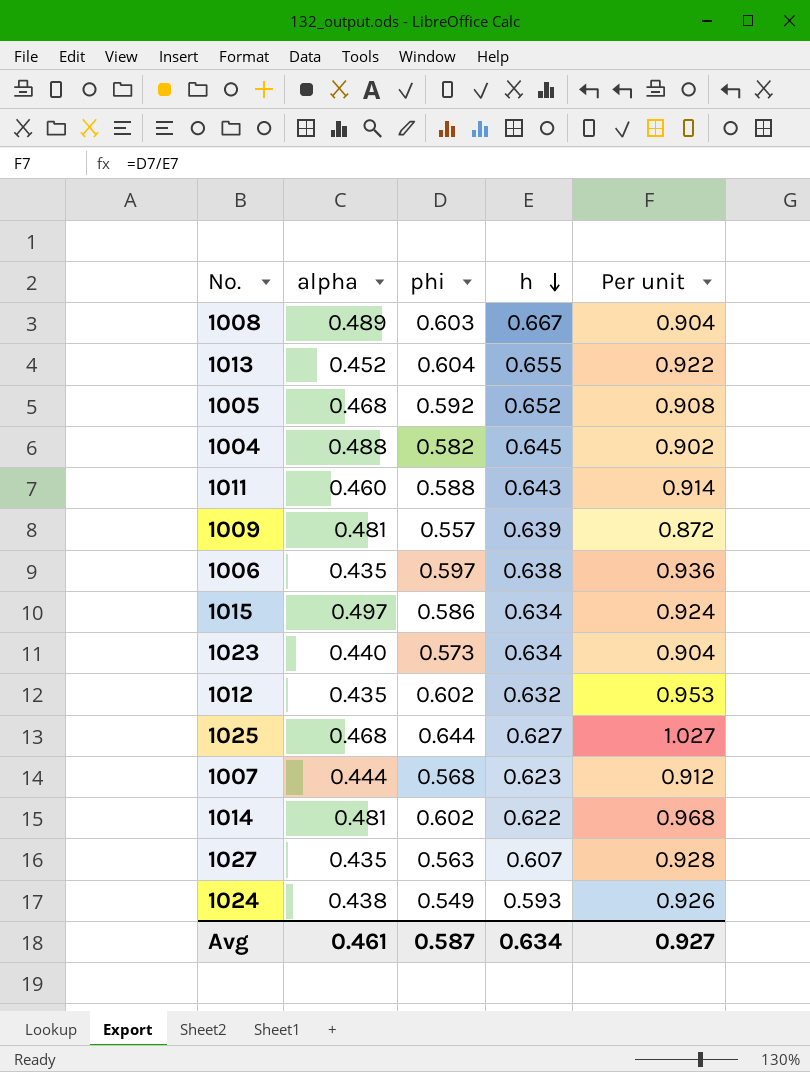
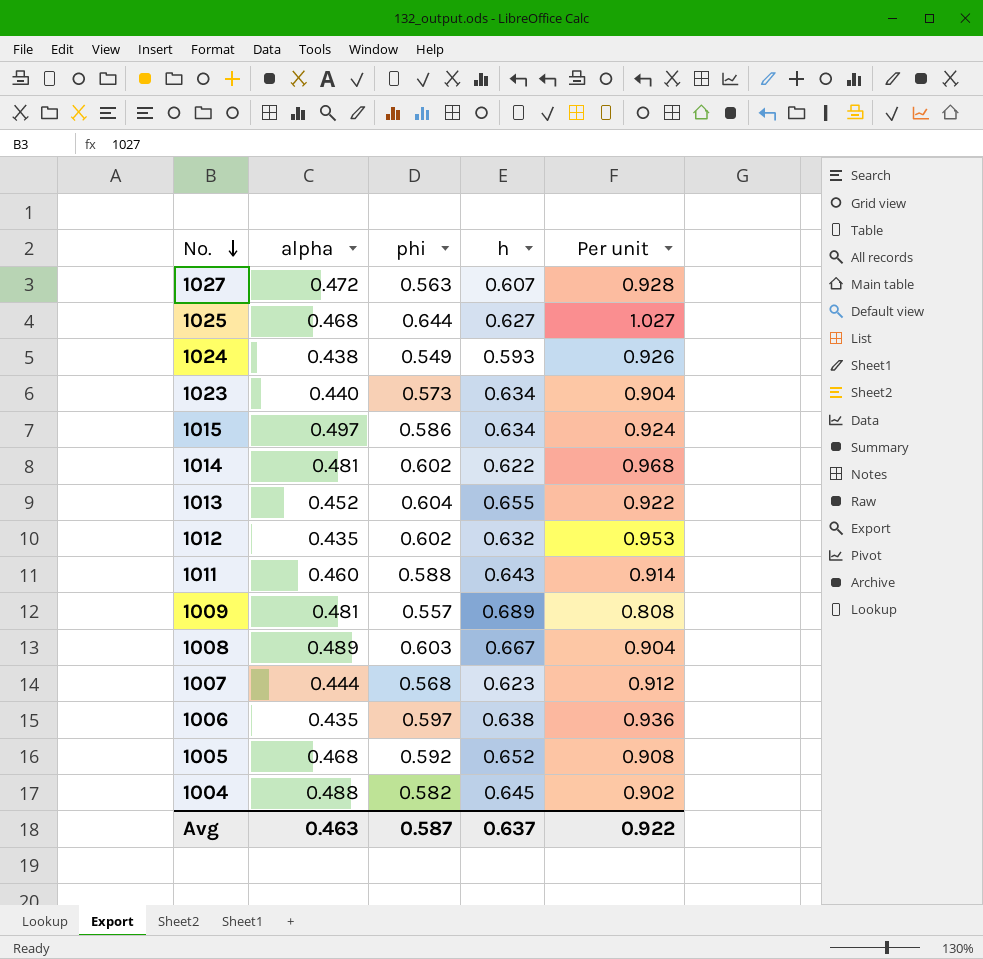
row order: h descending -> No. descending
1027 | alpha: 0.435 -> 0.472
1009 | h: 0.639 -> 0.689
1009 | Per unit: 0.872 -> 0.808
Avg | alpha: 0.461 -> 0.463
Avg | h: 0.634 -> 0.637
Avg | Per unit: 0.927 -> 0.922

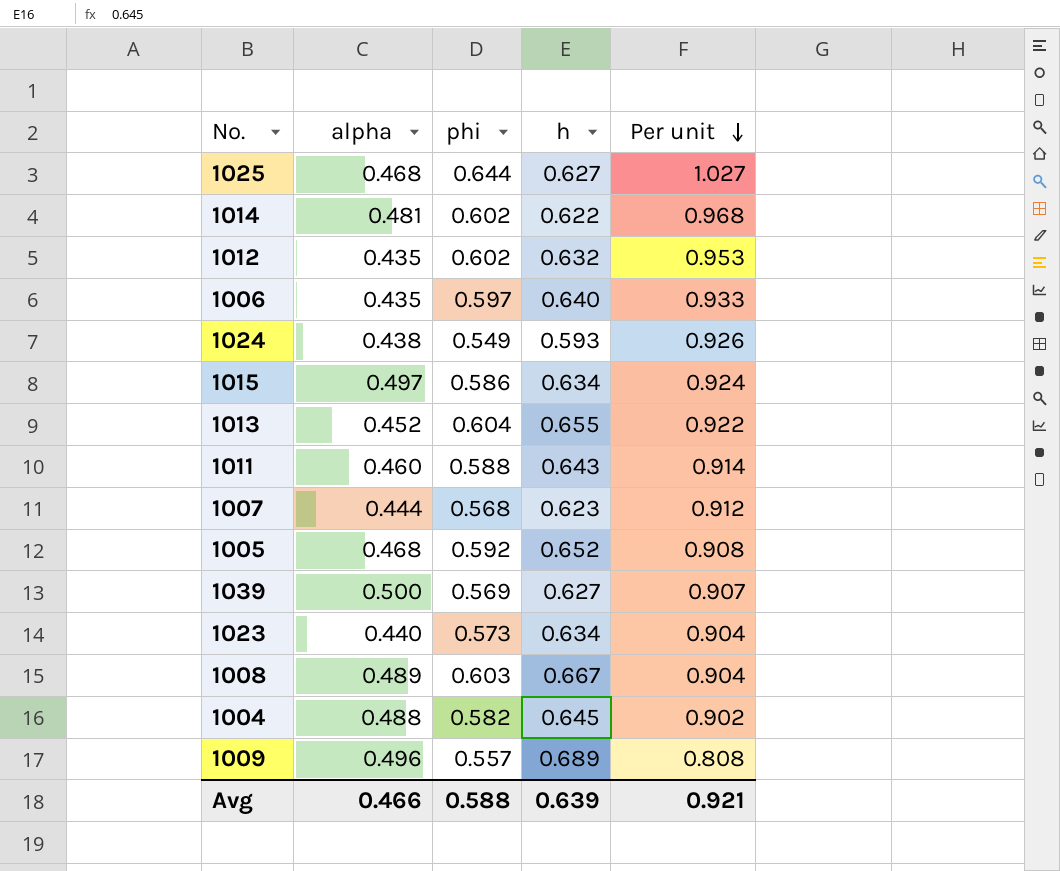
row order: No. descending -> Per unit descending
row 1027: 0.472 | 0.563 | 0.607 | 0.928 -> none
1006 | h: 0.638 -> 0.640
1006 | Per unit: 0.936 -> 0.933
row 1039: none -> 0.500 | 0.569 | 0.627 | 0.907
1009 | alpha: 0.481 -> 0.496
Avg | alpha: 0.463 -> 0.466
Avg | phi: 0.587 -> 0.588
Avg | h: 0.637 -> 0.639
Avg | Per unit: 0.922 -> 0.921

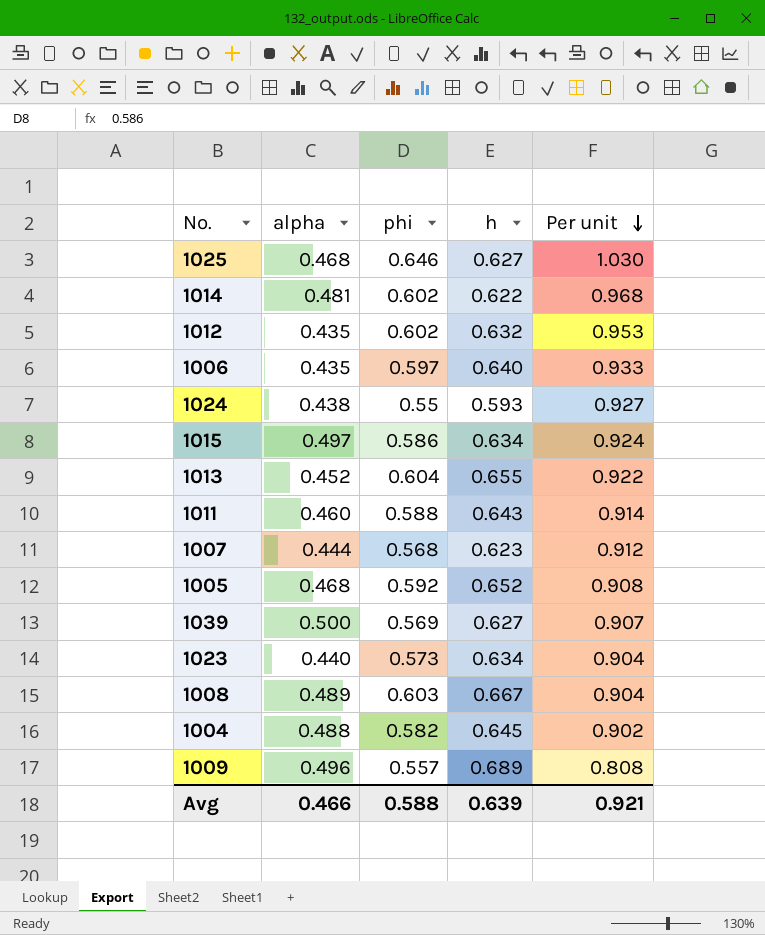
1025 | phi: 0.644 -> 0.646
1025 | Per unit: 1.027 -> 1.030
1024 | phi: 0.549 -> 0.55
1024 | Per unit: 0.926 -> 0.927

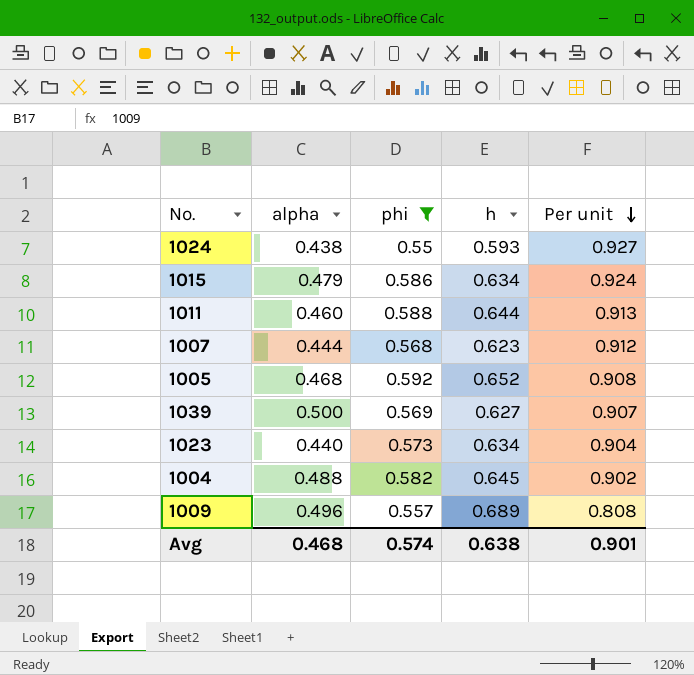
filter: none -> phi <= 0.592
1015 | alpha: 0.497 -> 0.479
1011 | h: 0.643 -> 0.644
1011 | Per unit: 0.914 -> 0.913
Avg | alpha: 0.466 -> 0.468
Avg | phi: 0.588 -> 0.574
Avg | h: 0.639 -> 0.638
Avg | Per unit: 0.921 -> 0.901

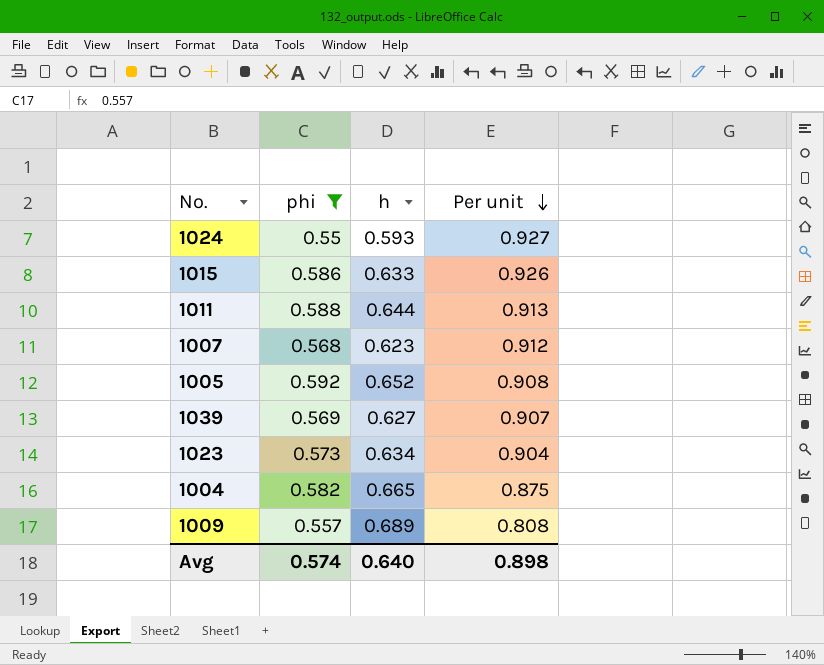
column alpha | position: 2 -> none
1015 | h: 0.634 -> 0.633
1015 | Per unit: 0.924 -> 0.926
1004 | h: 0.645 -> 0.665
1004 | Per unit: 0.902 -> 0.875
Avg | h: 0.638 -> 0.640
Avg | Per unit: 0.901 -> 0.898

